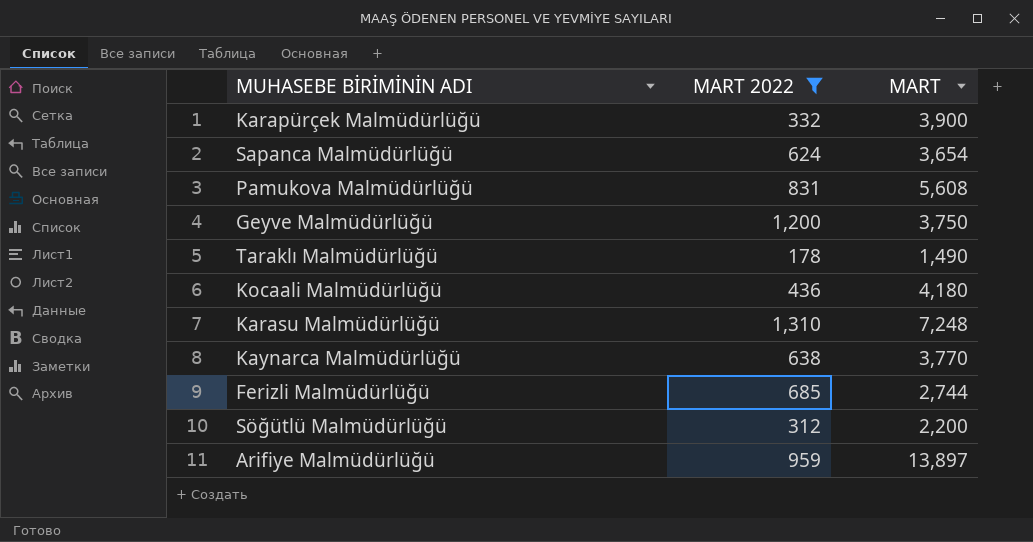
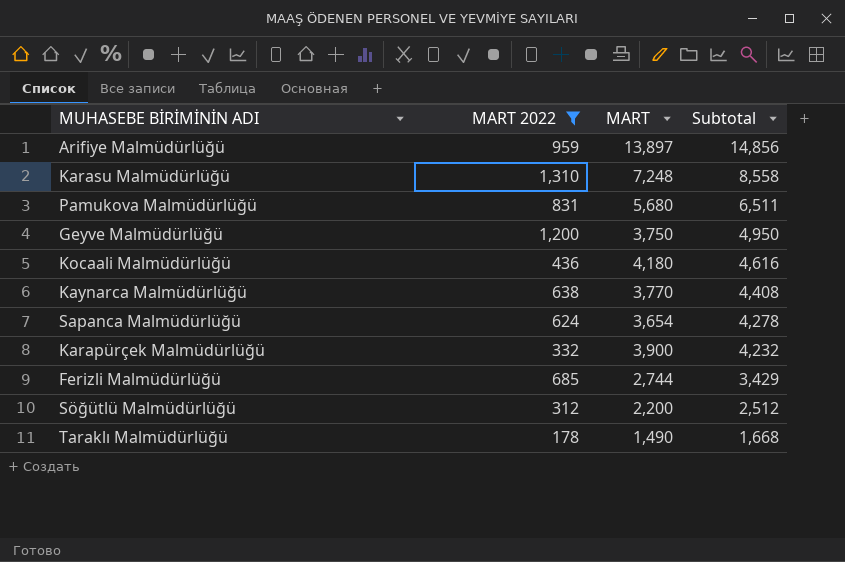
row order: none -> Subtotal descending
column Subtotal | formula: none -> [MART 2022] + [MART]
Pamukova Malmüdürlüğü | MART: 5,608 -> 5,680

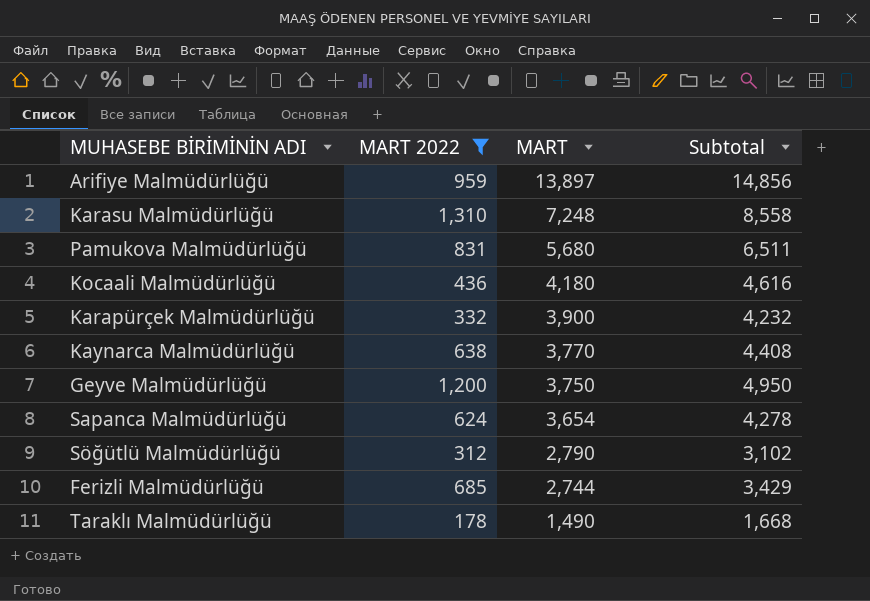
row order: Subtotal descending -> MART descending
Söğütlü Malmüdürlüğü | MART: 2,200 -> 2,790
Söğütlü Malmüdürlüğü | Subtotal: 2,512 -> 3,102

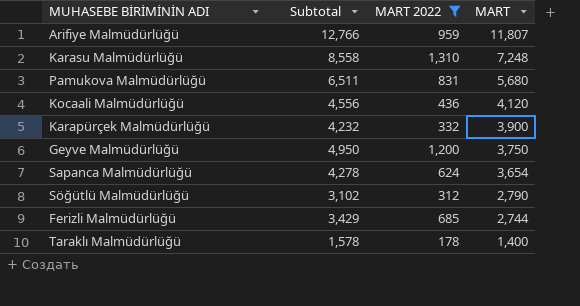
column Subtotal | position: 4 -> 2
row Kaynarca Malmüdürlüğü: 638 | 3,770 | 4,408 -> none
Arifiye Malmüdürlüğü | Subtotal: 14,856 -> 12,766
Arifiye Malmüdürlüğü | MART: 13,897 -> 11,807
Kocaali Malmüdürlüğü | Subtotal: 4,616 -> 4,556
Kocaali Malmüdürlüğü | MART: 4,180 -> 4,120
Taraklı Malmüdürlüğü | Subtotal: 1,668 -> 1,578
Taraklı Malmüdürlüğü | MART: 1,490 -> 1,400

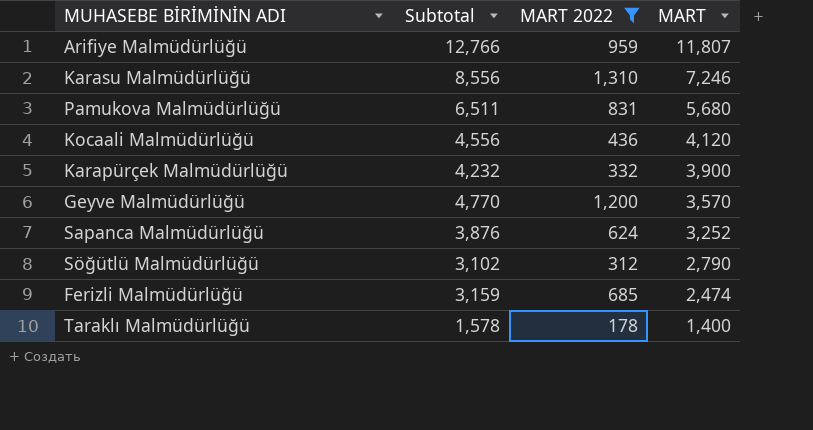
Karasu Malmüdürlüğü | Subtotal: 8,558 -> 8,556
Karasu Malmüdürlüğü | MART: 7,248 -> 7,246
Geyve Malmüdürlüğü | Subtotal: 4,950 -> 4,770
Geyve Malmüdürlüğü | MART: 3,750 -> 3,570
Sapanca Malmüdürlüğü | Subtotal: 4,278 -> 3,876
Sapanca Malmüdürlüğü | MART: 3,654 -> 3,252
Ferizli Malmüdürlüğü | Subtotal: 3,429 -> 3,159
Ferizli Malmüdürlüğü | MART: 2,744 -> 2,474

